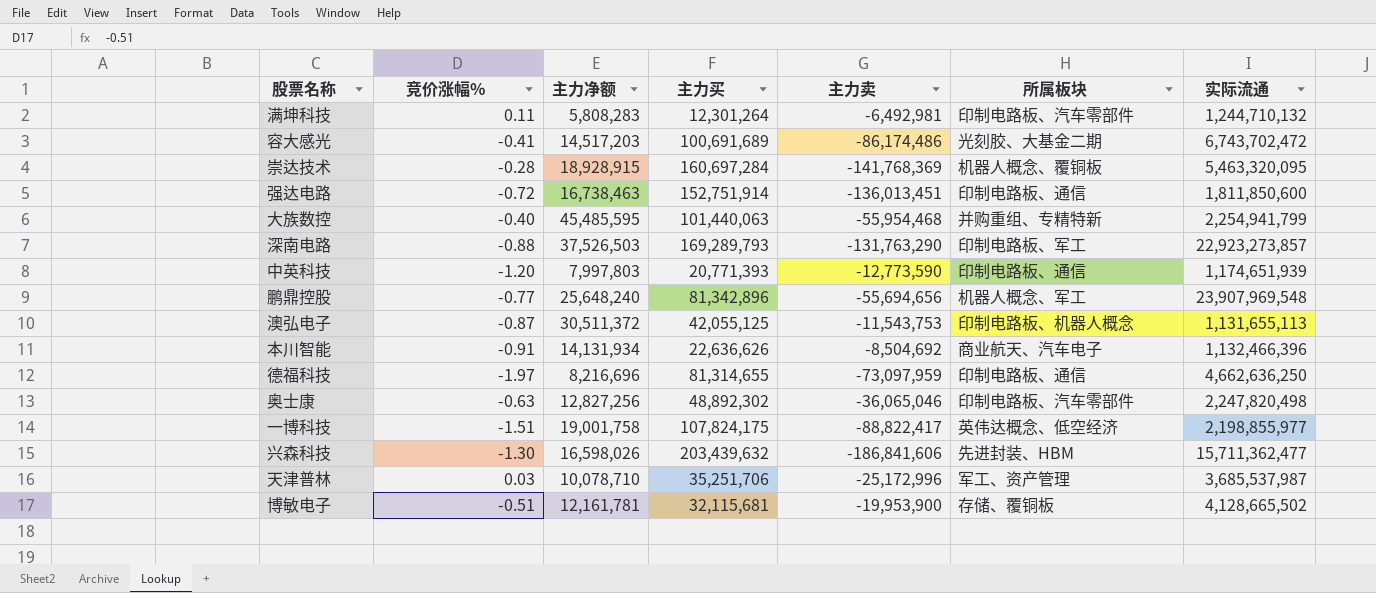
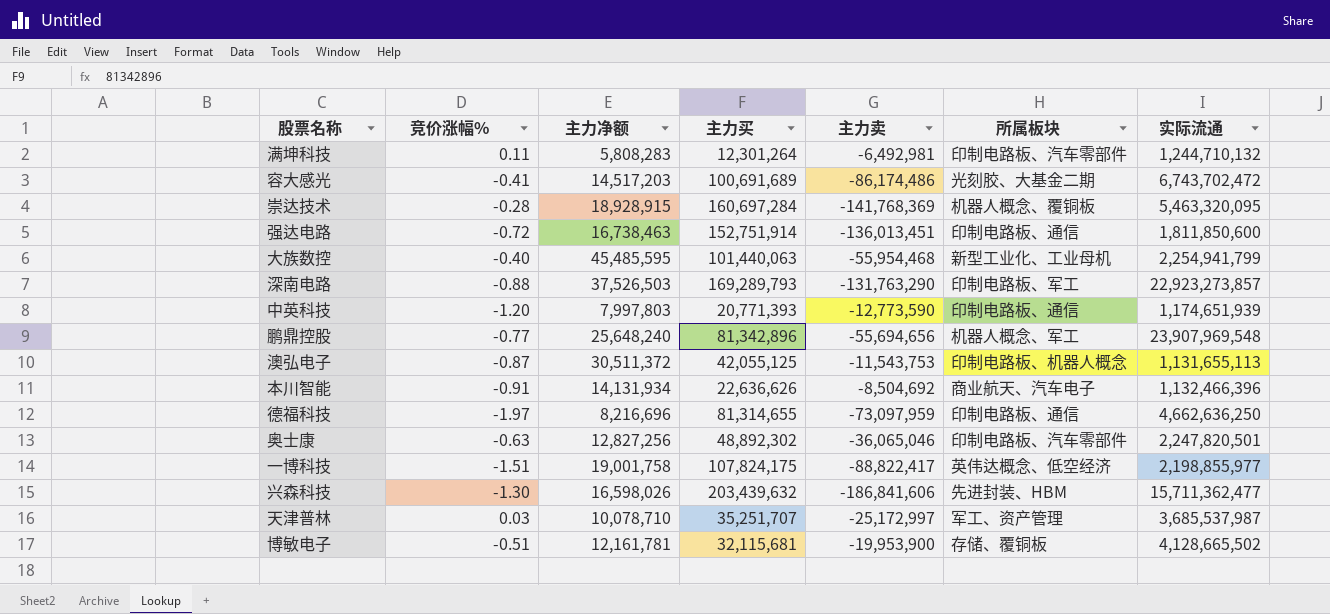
大族数控 | 所属板块: 并购重组、专精特新 -> 新型工业化、工业母机
奥士康 | 实际流通: 2,247,820,498 -> 2,247,820,501
天津普林 | 主力买: 35,251,706 -> 35,251,707
天津普林 | 主力卖: -25,172,996 -> -25,172,997

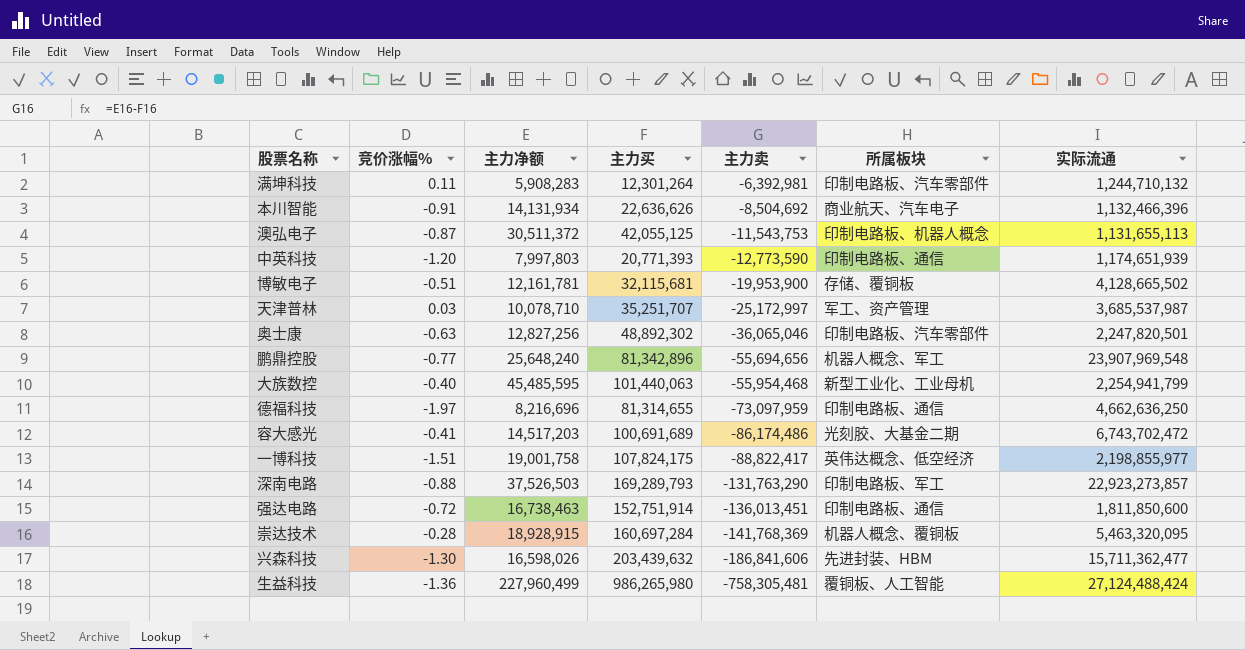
row order: none -> 主力卖 descending
满坤科技 | 主力净额: 5,808,283 -> 5,908,283
满坤科技 | 主力卖: -6,492,981 -> -6,392,981
row 生益科技: none -> -1.36 | 227,960,499 | 986,265,980 | -758,305,481 | 覆铜板、人工智能 | 27,124,488,424

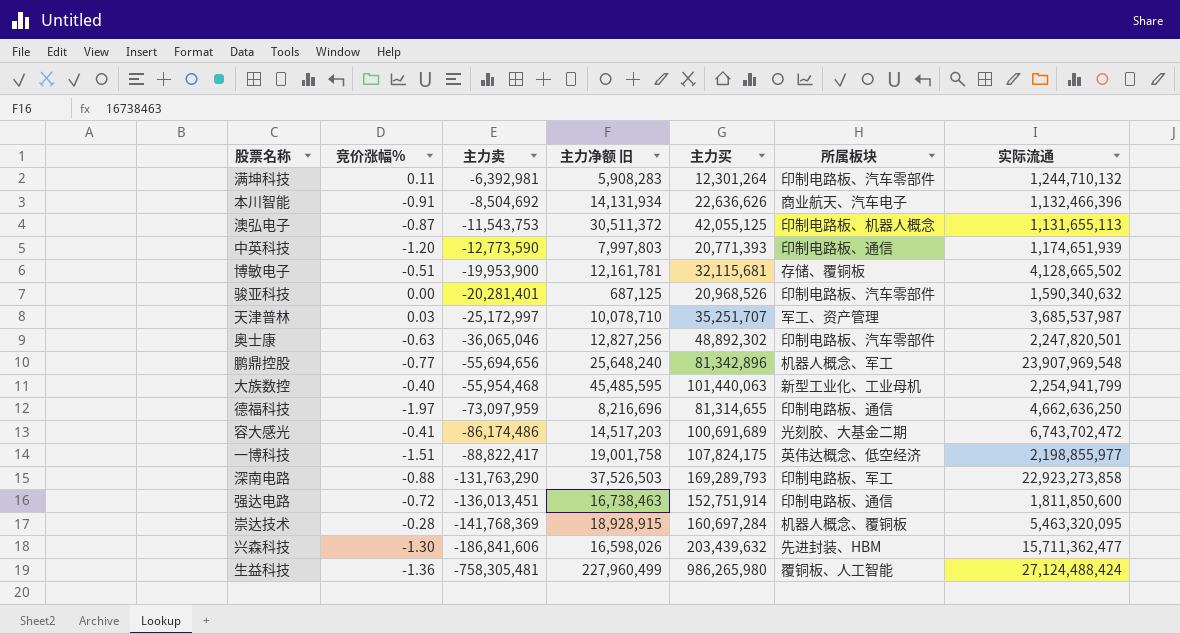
column 主力卖 | position: 5 -> 3
column name: 主力净额 -> 主力净额 旧
row 骏亚科技: none -> 0.00 | -20,281,401 | 687,125 | 20,968,526 | 印制电路板、汽车零部件 | 1,590,340,632
深南电路 | 实际流通: 22,923,273,857 -> 22,923,273,858

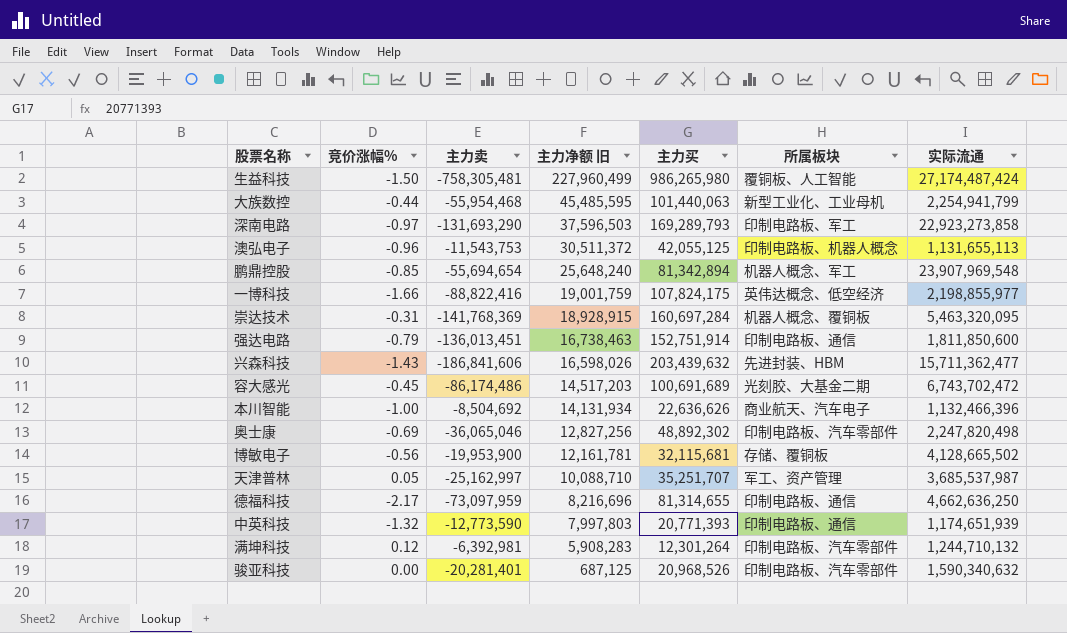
row order: 主力卖 descending -> 主力净额 旧 descending
生益科技 | 竞价涨幅%: -1.36 -> -1.50
生益科技 | 实际流通: 27,124,488,424 -> 27,174,487,424
大族数控 | 竞价涨幅%: -0.40 -> -0.44
深南电路 | 竞价涨幅%: -0.88 -> -0.97
深南电路 | 主力卖: -131,763,290 -> -131,693,290
深南电路 | 主力净额 旧: 37,526,503 -> 37,596,503
澳弘电子 | 竞价涨幅%: -0.87 -> -0.96
鹏鼎控股 | 竞价涨幅%: -0.77 -> -0.85
鹏鼎控股 | 主力卖: -55,694,656 -> -55,694,654
鹏鼎控股 | 主力买: 81,342,896 -> 81,342,894
一博科技 | 竞价涨幅%: -1.51 -> -1.66
一博科技 | 主力卖: -88,822,417 -> -88,822,416
一博科技 | 主力净额 旧: 19,001,758 -> 19,001,759
崇达技术 | 竞价涨幅%: -0.28 -> -0.31
强达电路 | 竞价涨幅%: -0.72 -> -0.79
兴森科技 | 竞价涨幅%: -1.30 -> -1.43
容大感光 | 竞价涨幅%: -0.41 -> -0.45
本川智能 | 竞价涨幅%: -0.91 -> -1.00
奥士康 | 竞价涨幅%: -0.63 -> -0.69
奥士康 | 实际流通: 2,247,820,501 -> 2,247,820,498
博敏电子 | 竞价涨幅%: -0.51 -> -0.56
天津普林 | 竞价涨幅%: 0.03 -> 0.05
天津普林 | 主力卖: -25,172,997 -> -25,162,997
天津普林 | 主力净额 旧: 10,078,710 -> 10,088,710
德福科技 | 竞价涨幅%: -1.97 -> -2.17
中英科技 | 竞价涨幅%: -1.20 -> -1.32
满坤科技 | 竞价涨幅%: 0.11 -> 0.12

